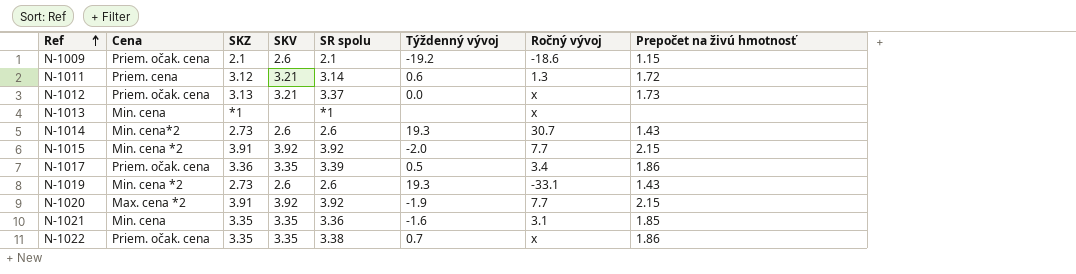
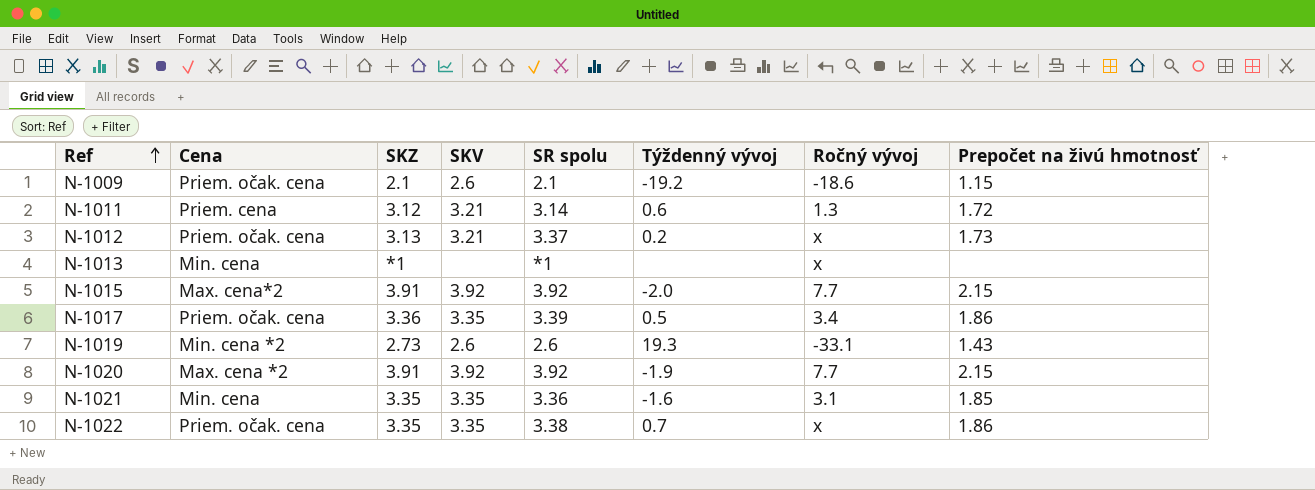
row N-1014: Min. cena*2 | 2.73 | 2.6 | 2.6 | 19.3 | 30.7 | 1.43 -> none
N-1012 | Týždenný vývoj: 0.0 -> 0.2
N-1015 | Cena: Min. cena *2 -> Max. cena*2

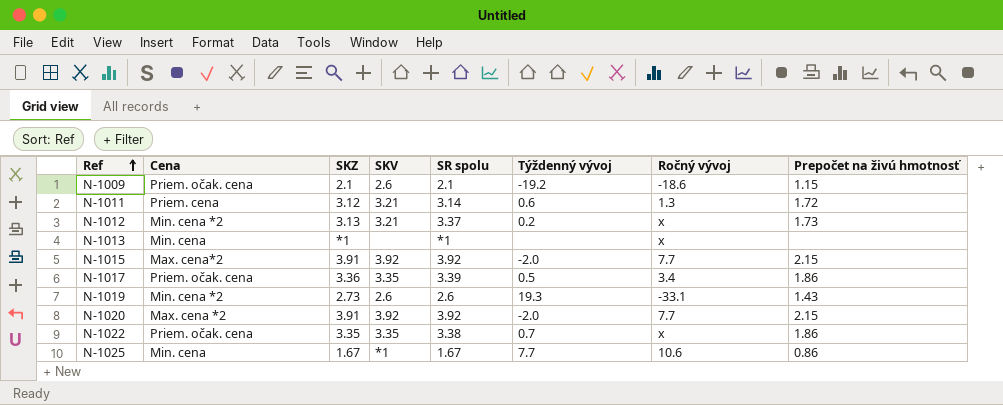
row N-1021: Min. cena | 3.35 | 3.35 | 3.36 | -1.6 | 3.1 | 1.85 -> none
N-1012 | Cena: Priem. očak. cena -> Min. cena *2
N-1020 | Týždenný vývoj: -1.9 -> -2.0
row N-1025: none -> Min. cena | 1.67 | *1 | 1.67 | 7.7 | 10.6 | 0.86

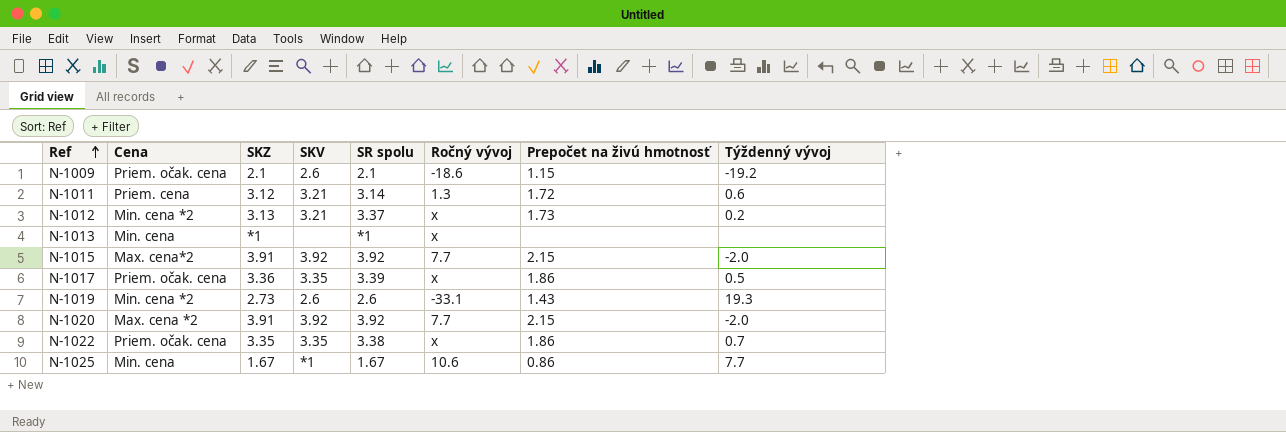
column Týždenný vývoj | position: 6 -> 8
N-1017 | Ročný vývoj: 3.4 -> x

